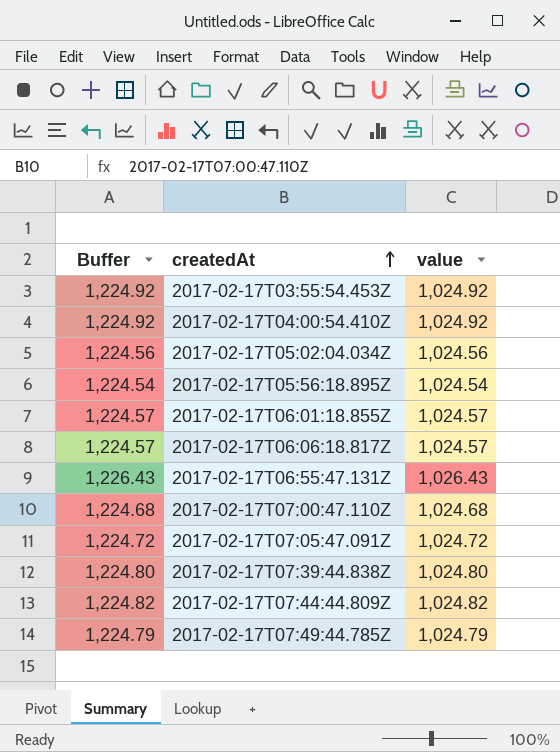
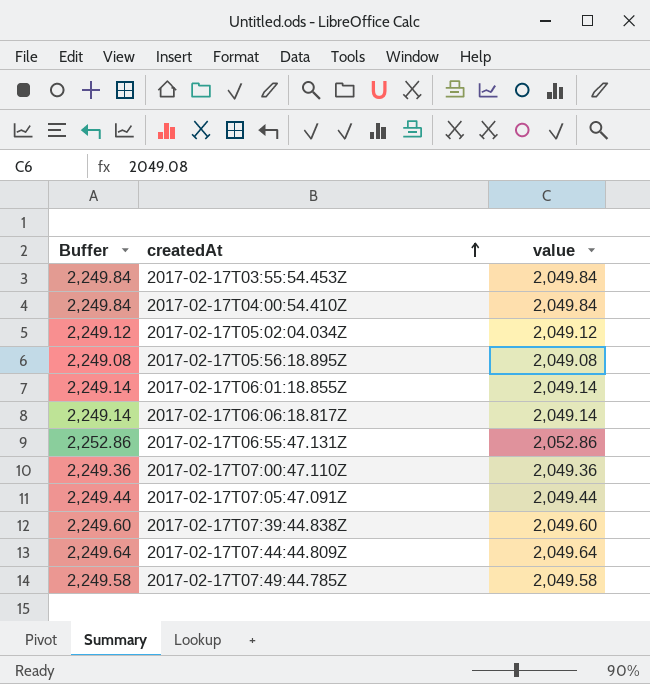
2017-02-17T03:55:54.453Z | Buffer: 1,224.92 -> 2,249.84
2017-02-17T03:55:54.453Z | value: 1,024.92 -> 2,049.84
2017-02-17T04:00:54.410Z | Buffer: 1,224.92 -> 2,249.84
2017-02-17T04:00:54.410Z | value: 1,024.92 -> 2,049.84
2017-02-17T05:02:04.034Z | Buffer: 1,224.56 -> 2,249.12
2017-02-17T05:02:04.034Z | value: 1,024.56 -> 2,049.12
2017-02-17T05:56:18.895Z | Buffer: 1,224.54 -> 2,249.08
2017-02-17T05:56:18.895Z | value: 1,024.54 -> 2,049.08
2017-02-17T06:01:18.855Z | Buffer: 1,224.57 -> 2,249.14
2017-02-17T06:01:18.855Z | value: 1,024.57 -> 2,049.14
2017-02-17T06:06:18.817Z | Buffer: 1,224.57 -> 2,249.14
2017-02-17T06:06:18.817Z | value: 1,024.57 -> 2,049.14
2017-02-17T06:55:47.131Z | Buffer: 1,226.43 -> 2,252.86
2017-02-17T06:55:47.131Z | value: 1,026.43 -> 2,052.86
2017-02-17T07:00:47.110Z | Buffer: 1,224.68 -> 2,249.36
2017-02-17T07:00:47.110Z | value: 1,024.68 -> 2,049.36
2017-02-17T07:05:47.091Z | Buffer: 1,224.72 -> 2,249.44
2017-02-17T07:05:47.091Z | value: 1,024.72 -> 2,049.44
2017-02-17T07:39:44.838Z | Buffer: 1,224.80 -> 2,249.60
2017-02-17T07:39:44.838Z | value: 1,024.80 -> 2,049.60
2017-02-17T07:44:44.809Z | Buffer: 1,224.82 -> 2,249.64
2017-02-17T07:44:44.809Z | value: 1,024.82 -> 2,049.64
2017-02-17T07:49:44.785Z | Buffer: 1,224.79 -> 2,249.58
2017-02-17T07:49:44.785Z | value: 1,024.79 -> 2,049.58

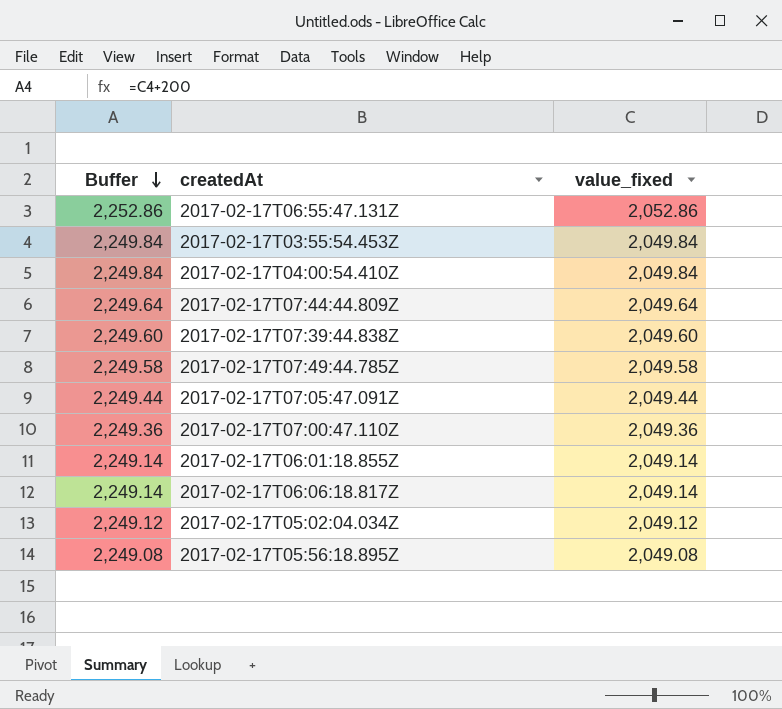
row order: createdAt ascending -> Buffer descending
column name: value -> value_fixed

